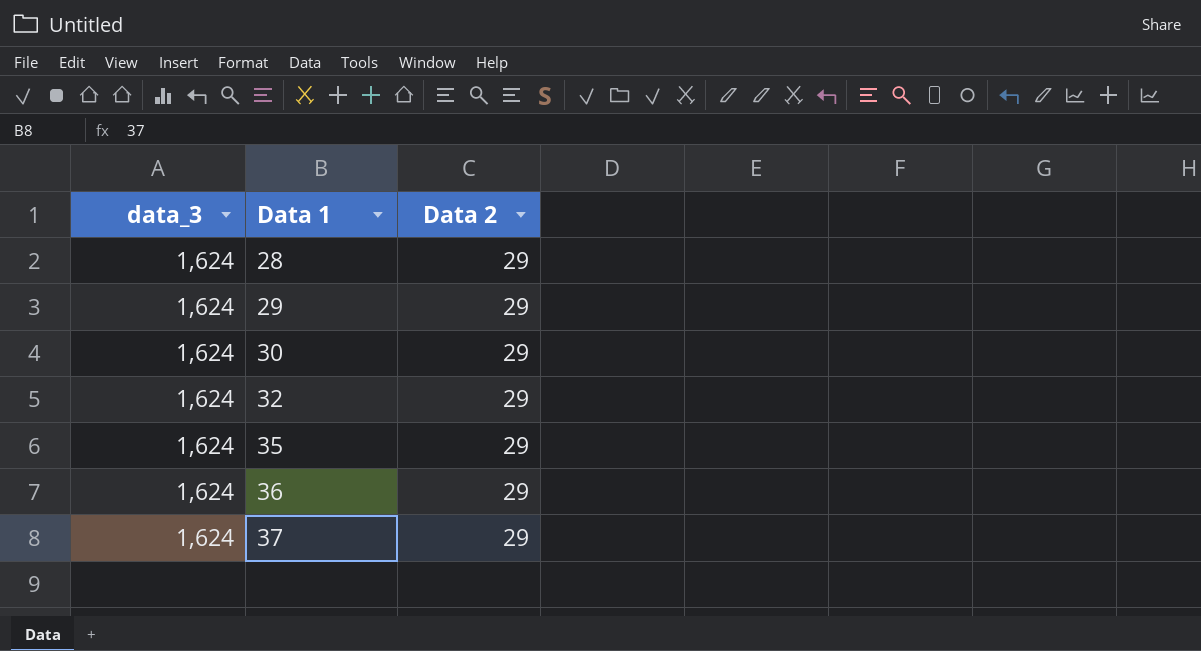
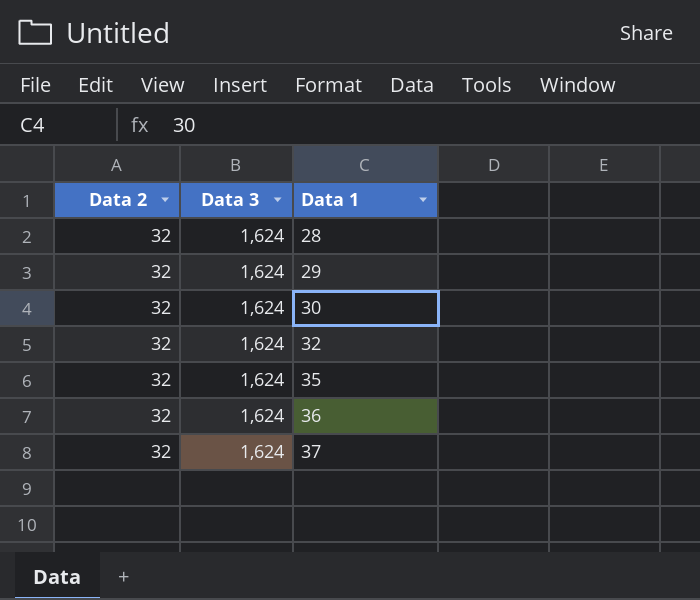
column Data 2 | position: 3 -> 1
column name: data_3 -> Data 3
28 | Data 2: 29 -> 32
29 | Data 2: 29 -> 32
30 | Data 2: 29 -> 32
32 | Data 2: 29 -> 32
35 | Data 2: 29 -> 32
36 | Data 2: 29 -> 32
37 | Data 2: 29 -> 32

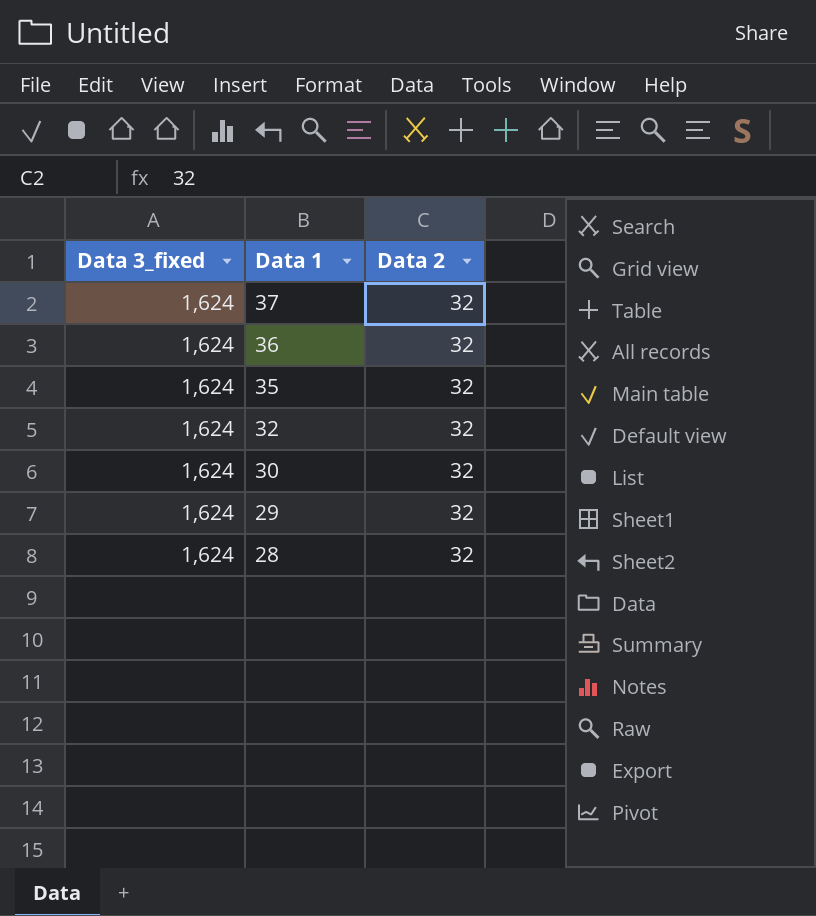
row order: Data 1 ascending -> Data 1 descending
column name: Data 3 -> Data 3_fixed
column Data 2 | position: 1 -> 3

